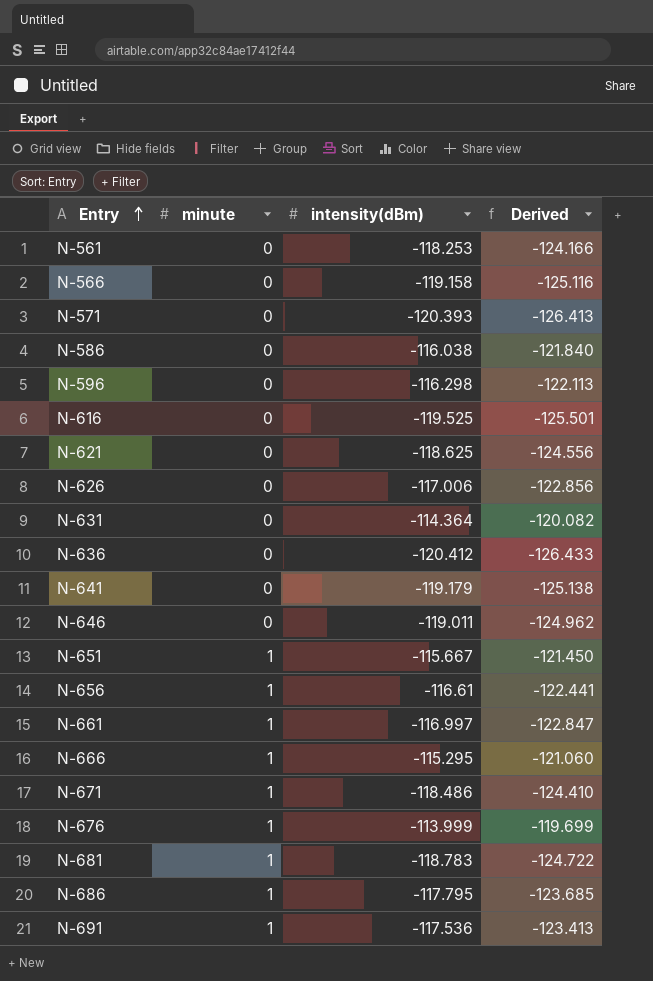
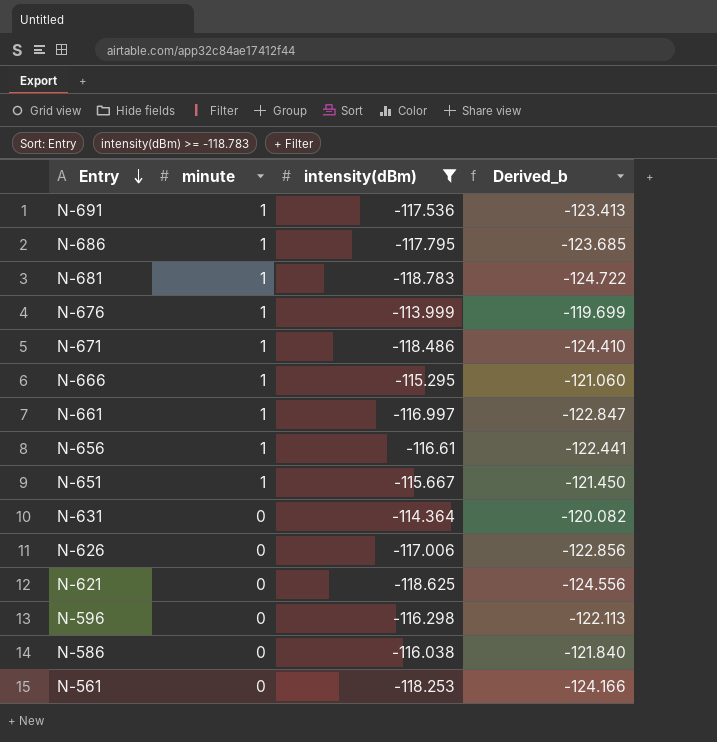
filter: none -> intensity(dBm) >= -118.783
row order: Entry ascending -> Entry descending
column name: Derived -> Derived_b

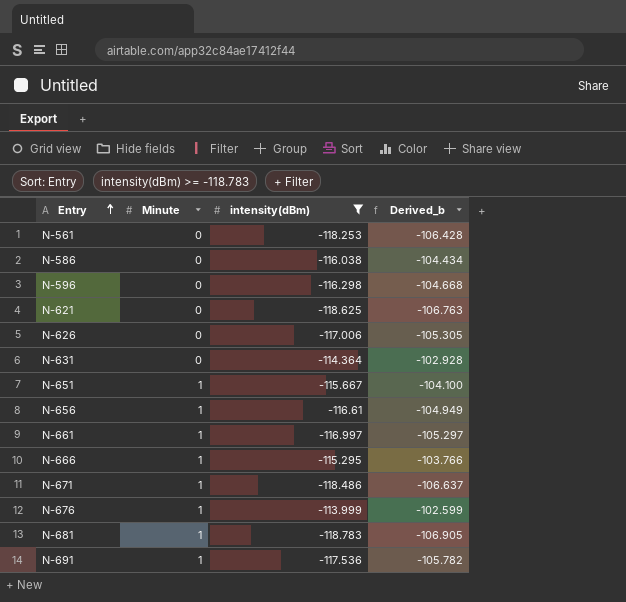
row order: Entry descending -> Entry ascending
column name: minute -> Minute
column Derived_b | formula: [intensity(dBm)] * 1.05 -> [intensity(dBm)] * 0.9
row N-686: 1 | -117.795 | -123.685 -> none

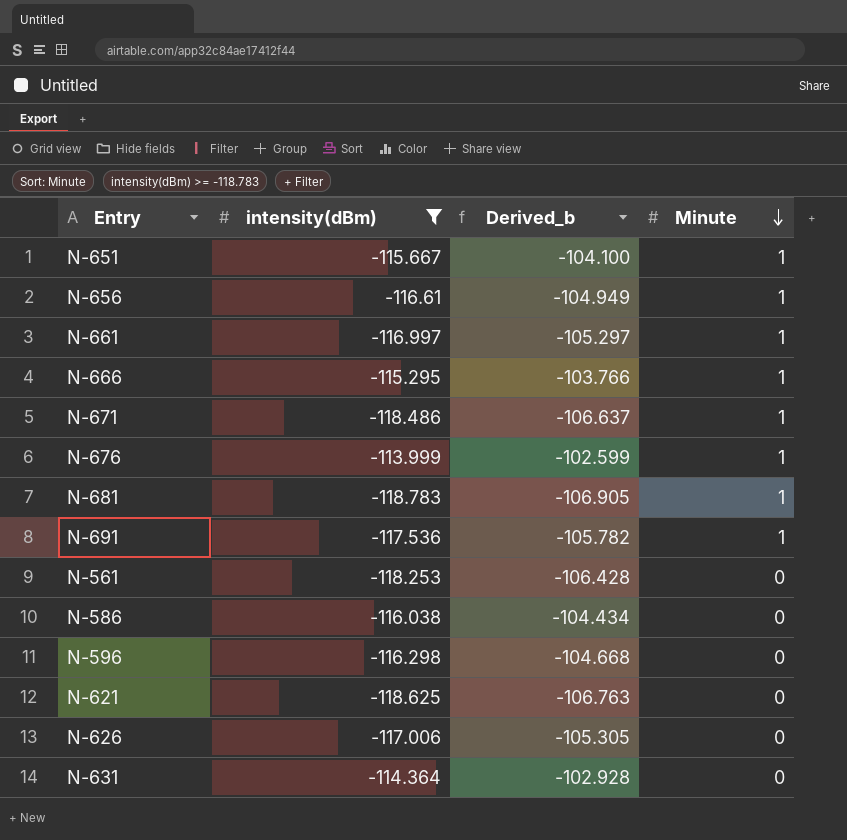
row order: Entry ascending -> Minute descending
column Minute | position: 2 -> 4

